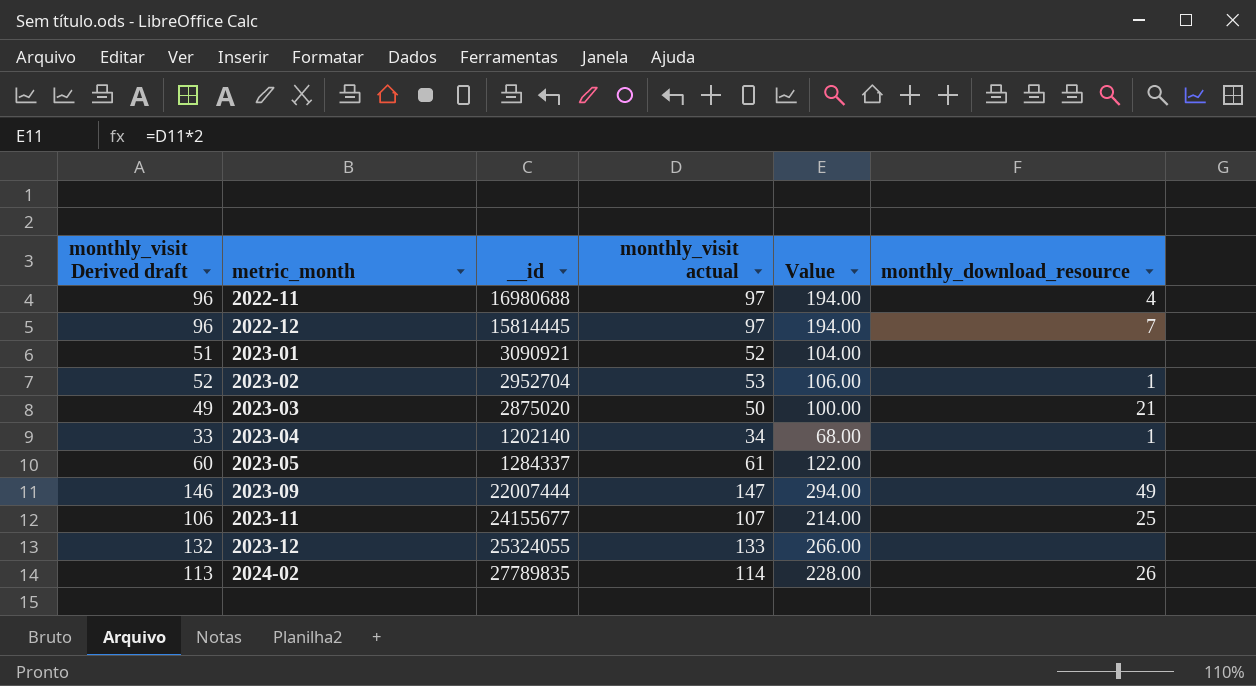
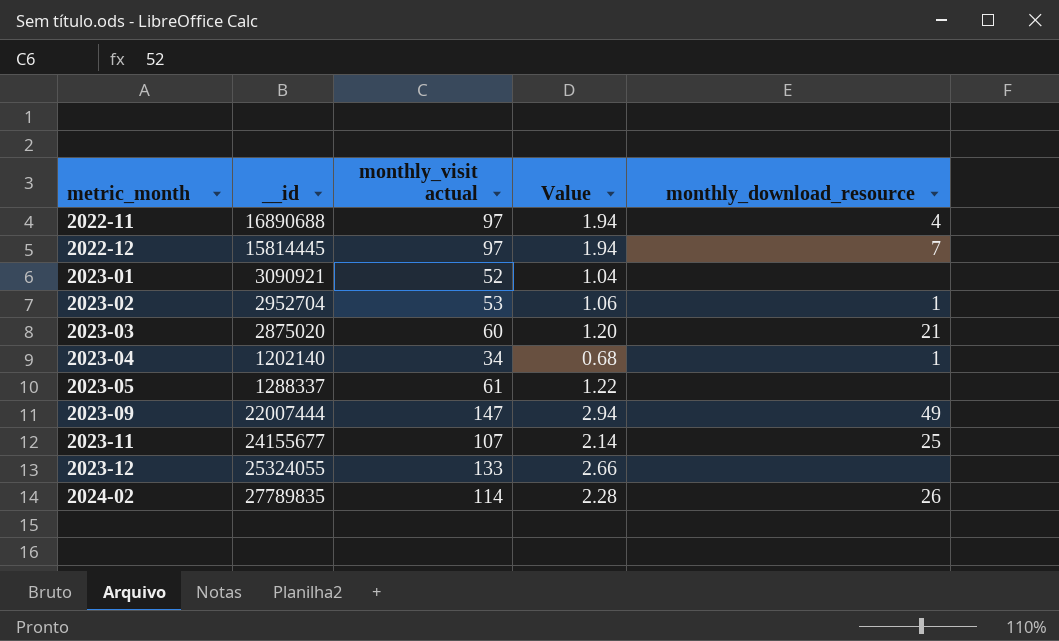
column monthly_visit Derived draft | formula: [monthly_visit actual] - 1 -> none
column Value | formula: [monthly_visit actual] * 2 -> [monthly_visit actual] * 0.02
2022-11 | __id: 16980688 -> 16890688
2023-03 | monthly_visit actual: 50 -> 60
2023-05 | __id: 1284337 -> 1288337

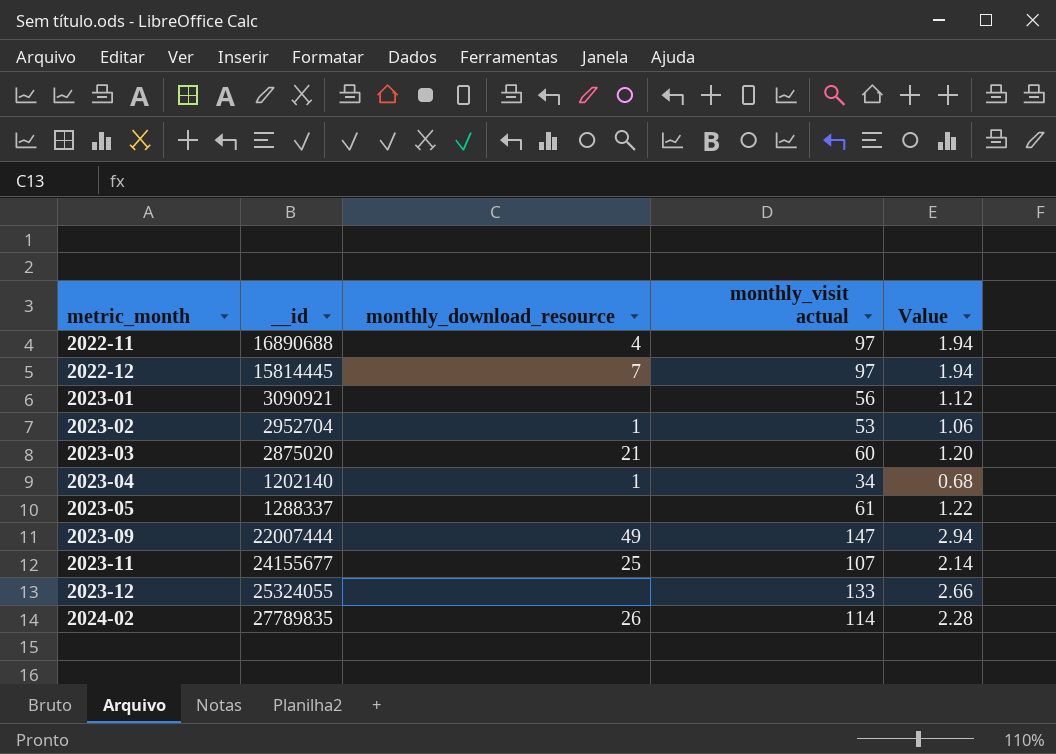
column monthly_download_resource | position: 5 -> 3
2023-01 | monthly_visit actual: 52 -> 56
2023-01 | Value: 1.04 -> 1.12

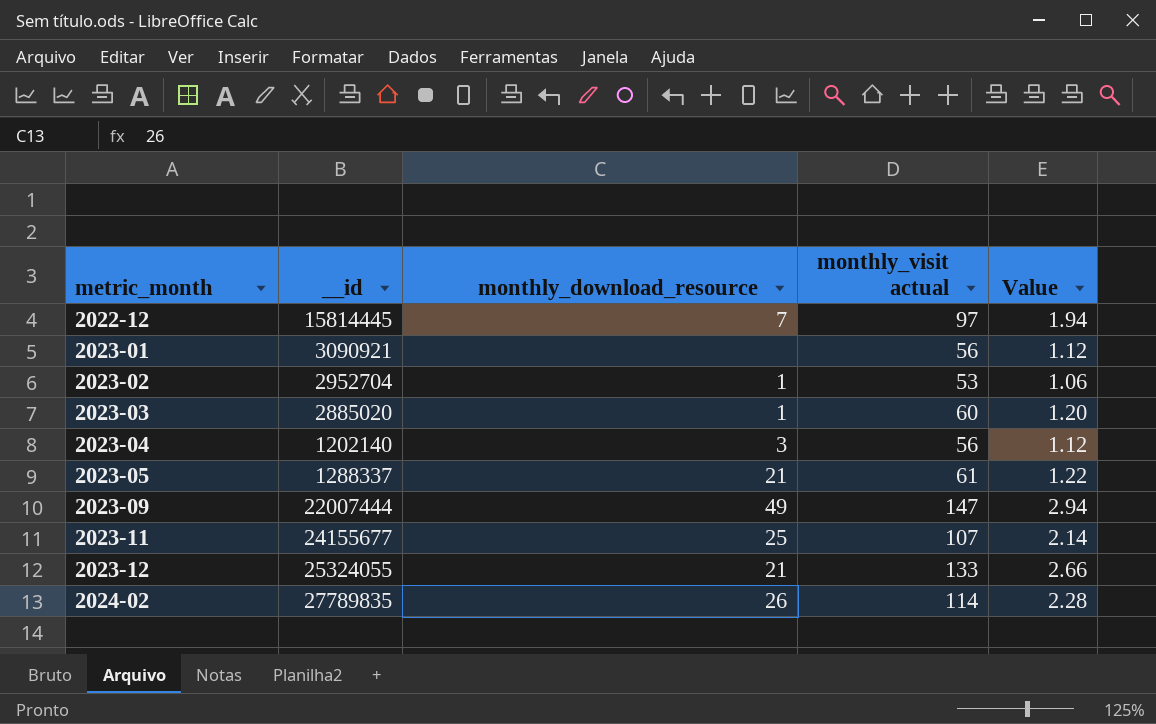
row 2022-11: 16890688 | 4 | 97 | 1.94 -> none
2023-03 | __id: 2875020 -> 2885020
2023-03 | monthly_download_resource: 21 -> 1
2023-04 | monthly_download_resource: 1 -> 3
2023-04 | monthly_visit actual: 34 -> 56
2023-04 | Value: 0.68 -> 1.12
2023-05 | monthly_download_resource: none -> 21
2023-12 | monthly_download_resource: none -> 21

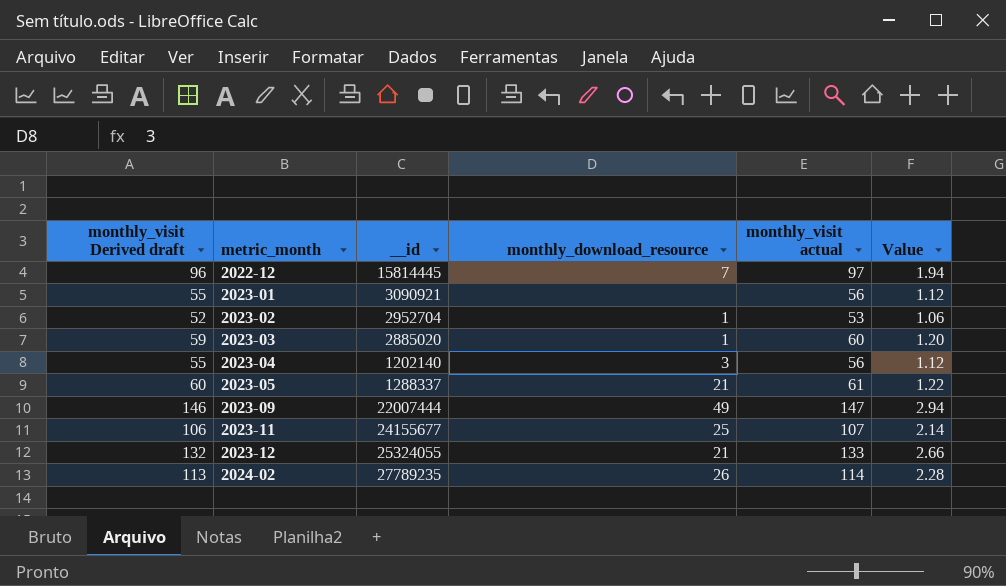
column monthly_visit Derived draft | formula: none -> [monthly_visit actual] - 1
2024-02 | __id: 27789835 -> 27789235

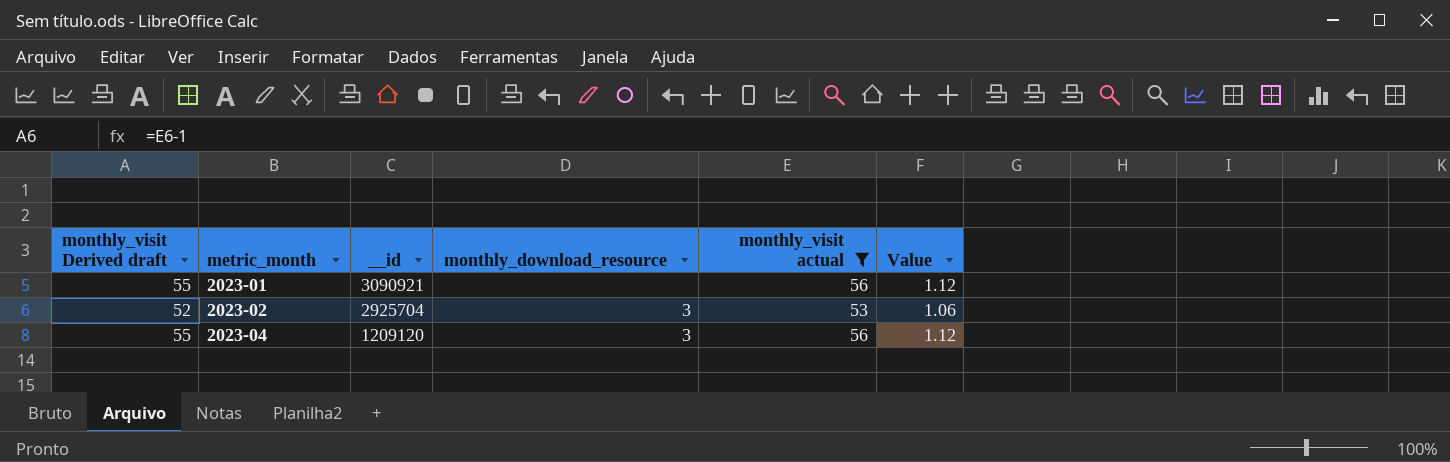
filter: none -> monthly_visit actual <= 56
2023-02 | __id: 2952704 -> 2925704
2023-02 | monthly_download_resource: 1 -> 3
2023-04 | __id: 1202140 -> 1209120

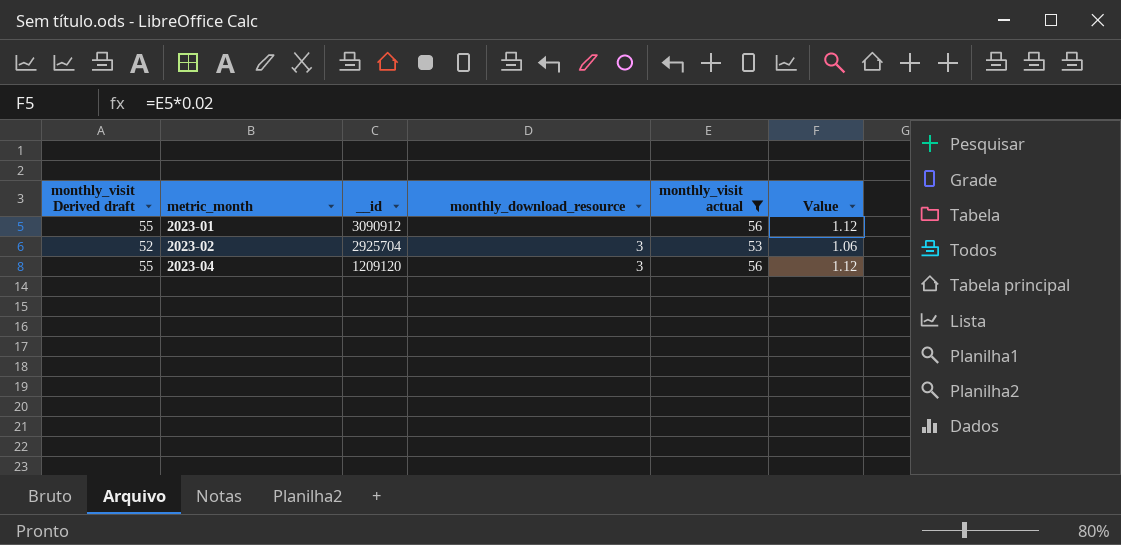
2023-01 | __id: 3090921 -> 3090912

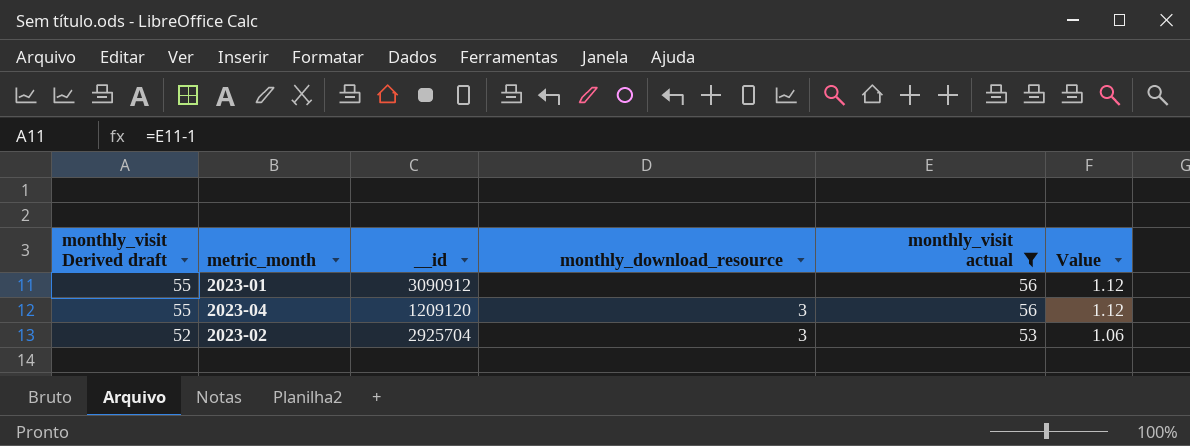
row order: metric_month ascending -> monthly_visit Derived draft descending

